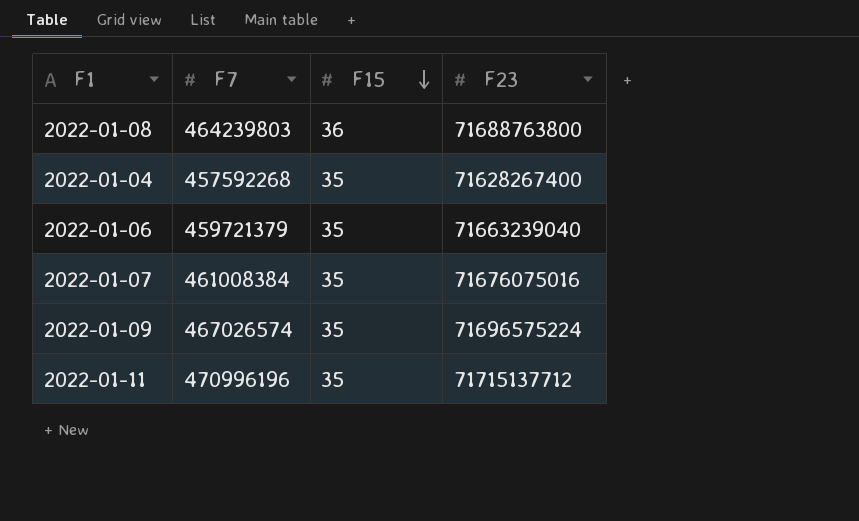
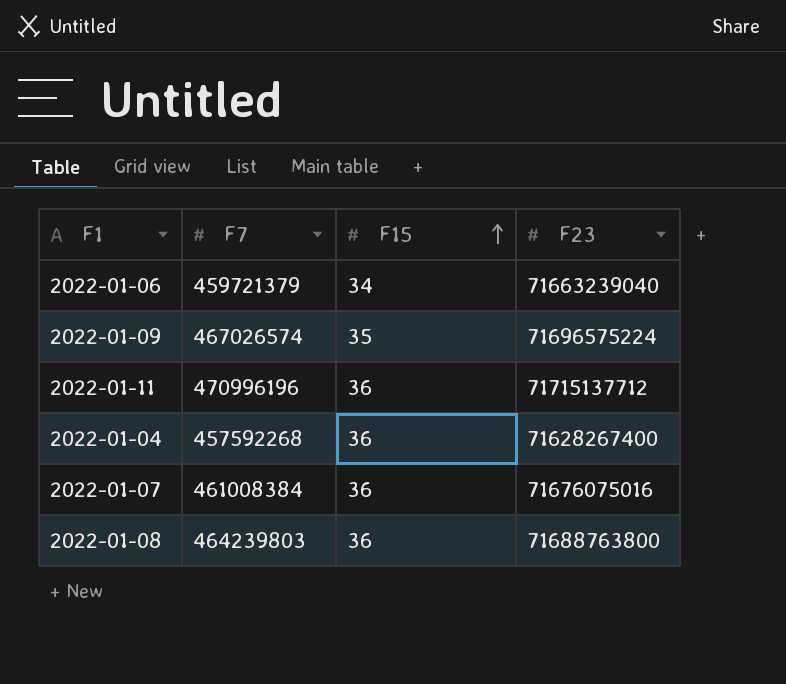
row order: F15 descending -> F15 ascending
2022-01-06 | F15: 35 -> 34
2022-01-11 | F15: 35 -> 36
2022-01-04 | F15: 35 -> 36
2022-01-07 | F15: 35 -> 36

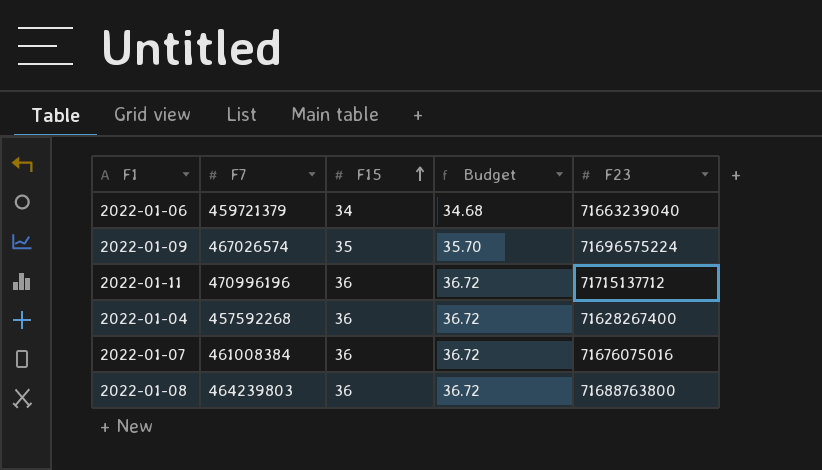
column Budget | formula: none -> [F15] * 1.02

